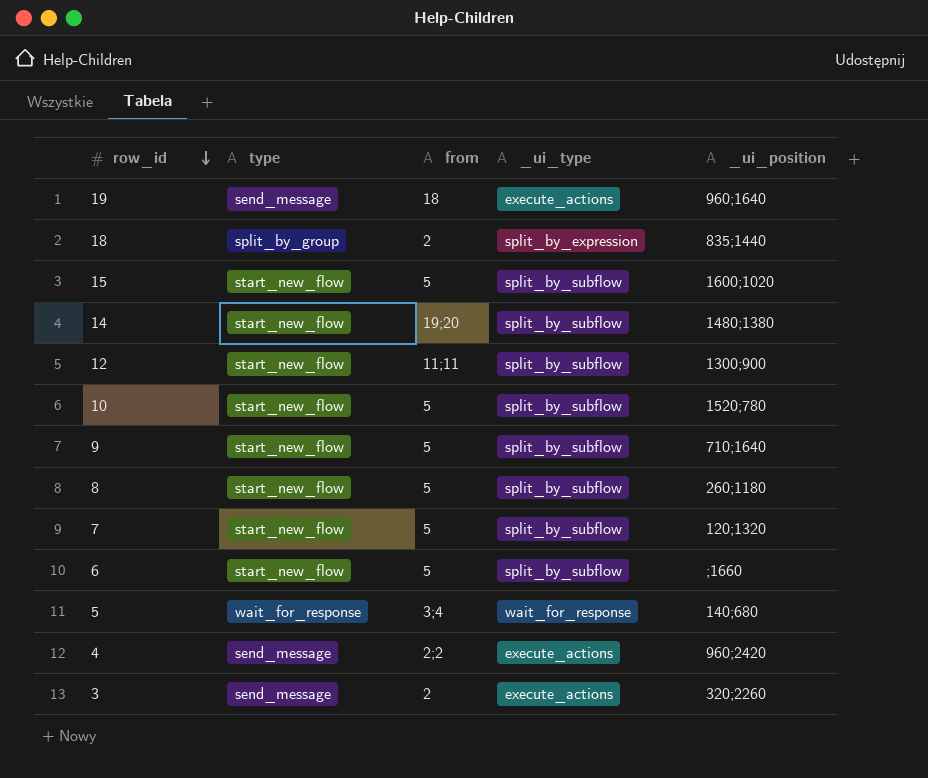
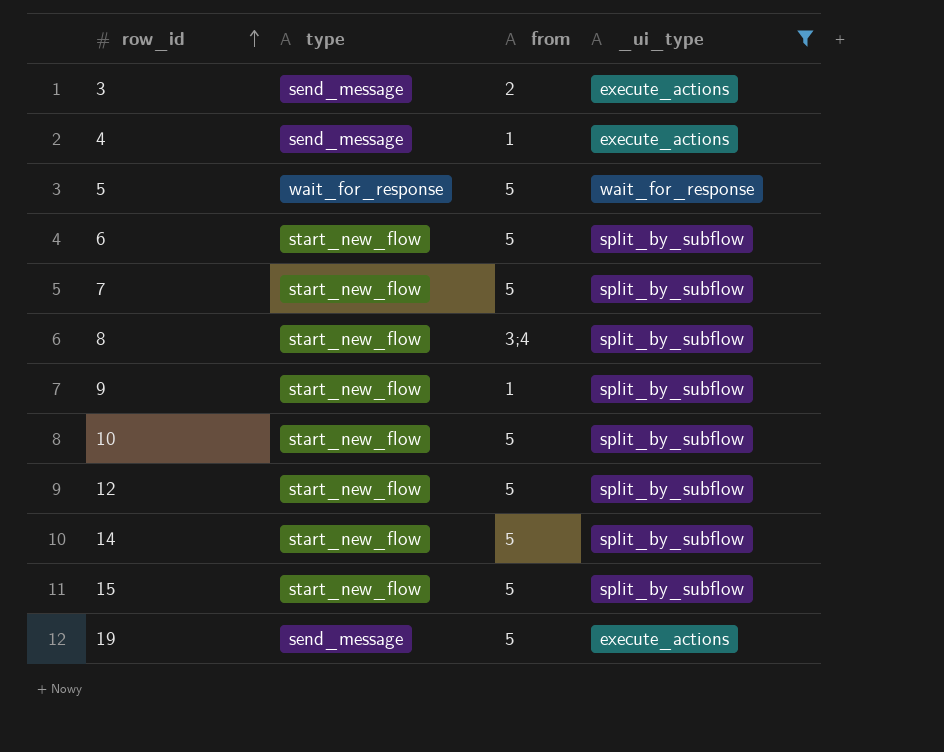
filter: none -> _ui_type != split_by_expression
row order: row_id descending -> row_id ascending
column _ui_position | position: 5 -> none
4 | from: 2;2 -> 1
5 | from: 3;4 -> 5
8 | from: 5 -> 3;4
9 | from: 5 -> 1
12 | from: 11;11 -> 5
14 | from: 19;20 -> 5
19 | from: 18 -> 5

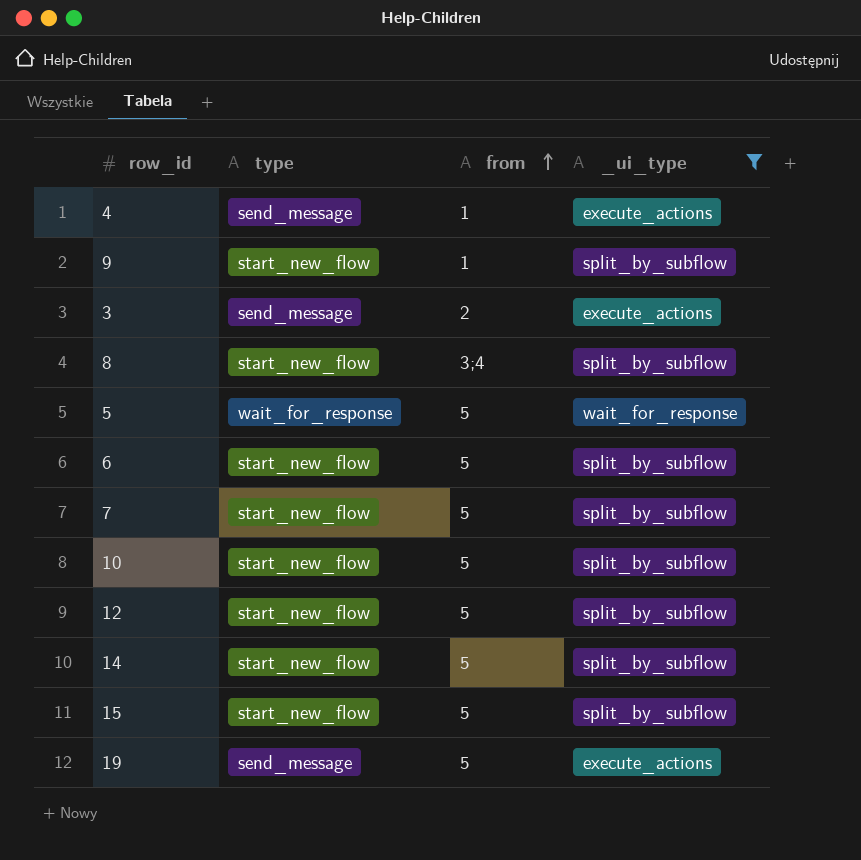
row order: row_id ascending -> from ascending

